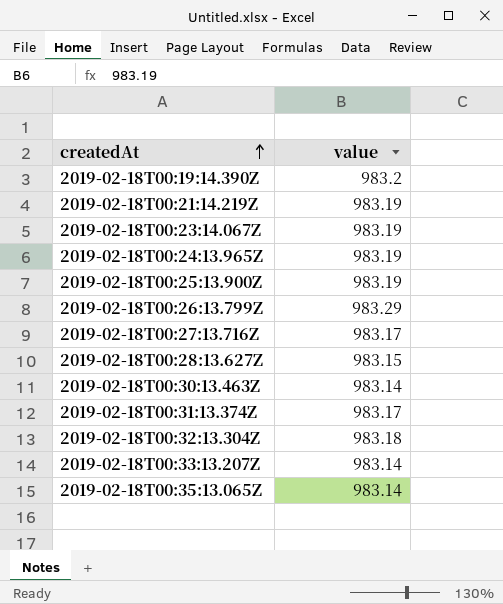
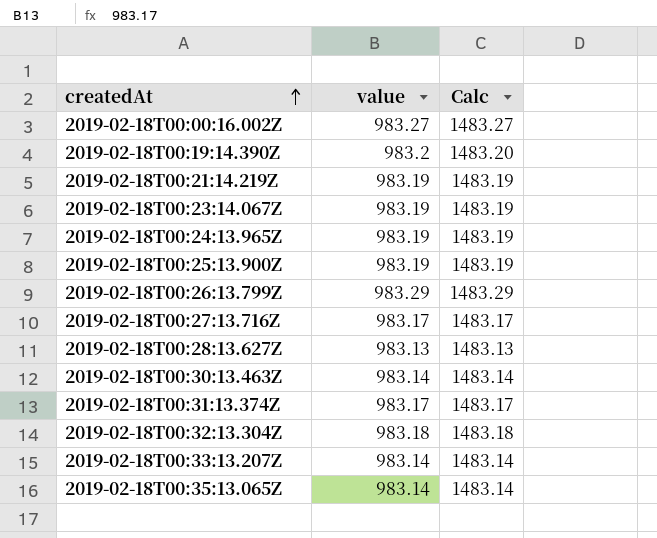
column Calc | formula: none -> [value] + 500
row 2019-02-18T00:00:16.002Z: none -> 983.27 | 1483.27
2019-02-18T00:28:13.627Z | value: 983.15 -> 983.13

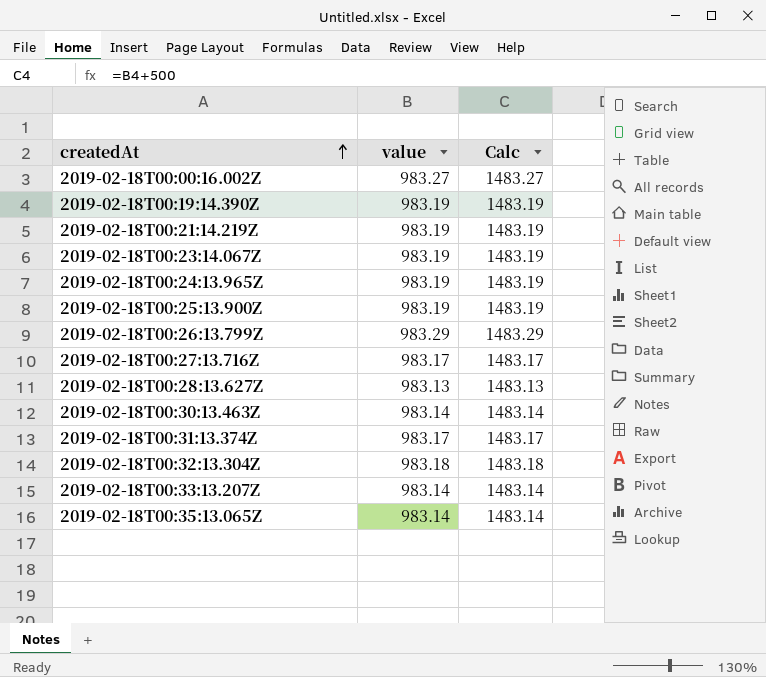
2019-02-18T00:19:14.390Z | value: 983.2 -> 983.19
2019-02-18T00:19:14.390Z | Calc: 1483.20 -> 1483.19

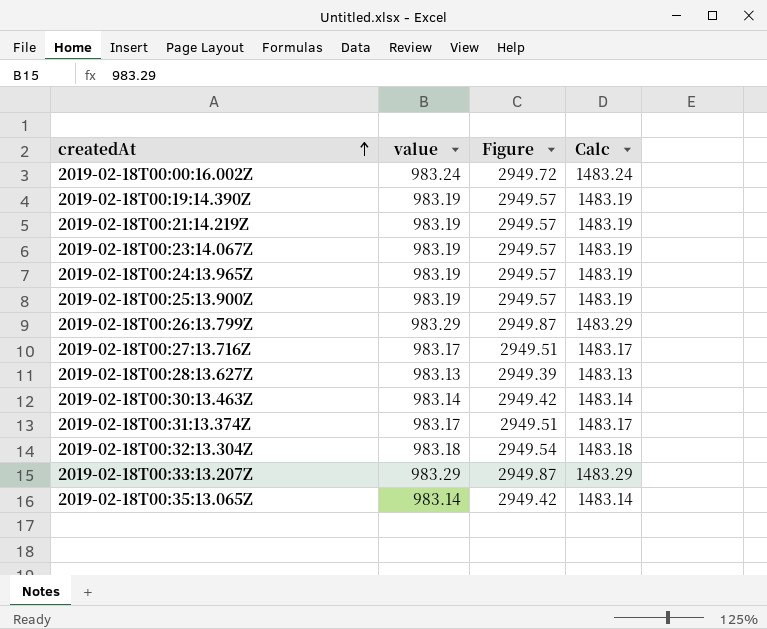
column Figure | formula: none -> [value] * 3
2019-02-18T00:00:16.002Z | value: 983.27 -> 983.24
2019-02-18T00:00:16.002Z | Calc: 1483.27 -> 1483.24
2019-02-18T00:33:13.207Z | value: 983.14 -> 983.29
2019-02-18T00:33:13.207Z | Calc: 1483.14 -> 1483.29

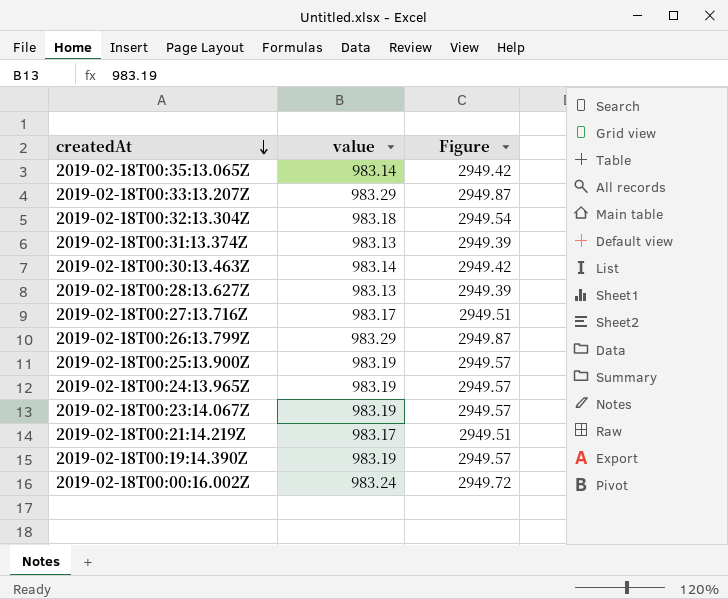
row order: createdAt ascending -> createdAt descending
column Calc | formula: [value] + 500 -> none
2019-02-18T00:31:13.374Z | value: 983.17 -> 983.13
2019-02-18T00:31:13.374Z | Figure: 2949.51 -> 2949.39
2019-02-18T00:21:14.219Z | value: 983.19 -> 983.17
2019-02-18T00:21:14.219Z | Figure: 2949.57 -> 2949.51

